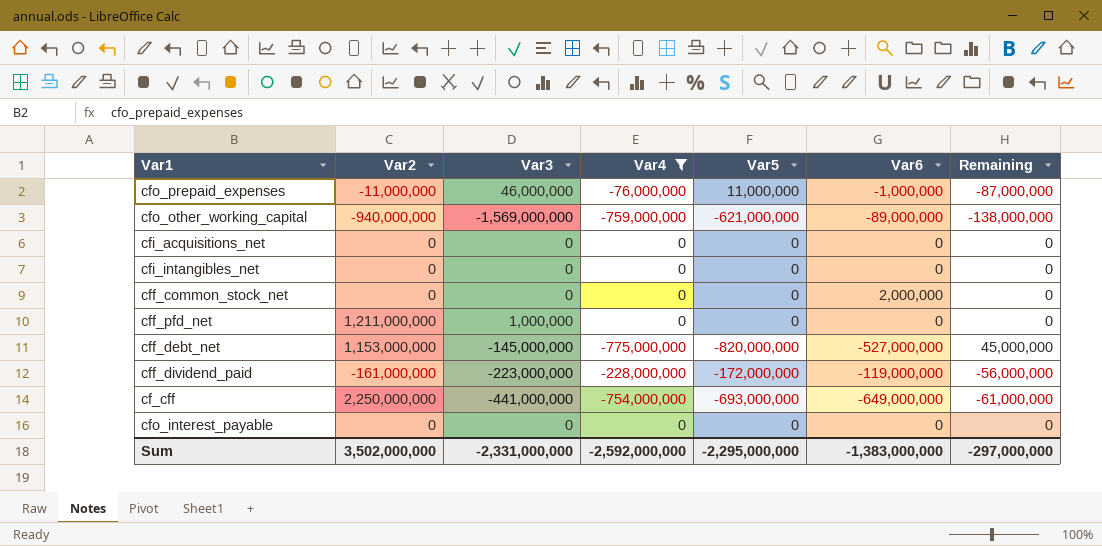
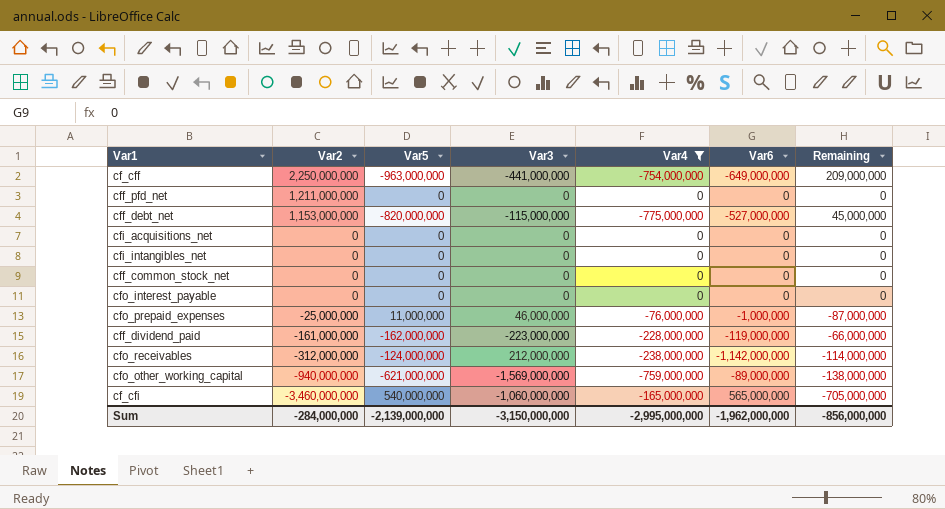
row order: none -> Var2 descending
column Var5 | position: 5 -> 3
cf_cff | Var5: -693,000,000 -> -963,000,000
cf_cff | Remaining: -61,000,000 -> 209,000,000
cff_pfd_net | Var3: 1,000,000 -> 0
cff_debt_net | Var3: -145,000,000 -> -115,000,000
cff_common_stock_net | Var6: 2,000,000 -> 0
cfo_prepaid_expenses | Var2: -11,000,000 -> -25,000,000
cff_dividend_paid | Var5: -172,000,000 -> -162,000,000
cff_dividend_paid | Remaining: -56,000,000 -> -66,000,000
row cfo_receivables: none -> -312,000,000 | -124,000,000 | 212,000,000 | -238,000,000 | -1,142,000,000 | -114,000,000
row cf_cfi: none -> -3,460,000,000 | 540,000,000 | -1,060,000,000 | -165,000,000 | 565,000,000 | -705,000,000
Sum | Var2: 3,502,000,000 -> -284,000,000
Sum | Var5: -2,295,000,000 -> -2,139,000,000
Sum | Var3: -2,331,000,000 -> -3,150,000,000
Sum | Var4: -2,592,000,000 -> -2,995,000,000
Sum | Var6: -1,383,000,000 -> -1,962,000,000
Sum | Remaining: -297,000,000 -> -856,000,000

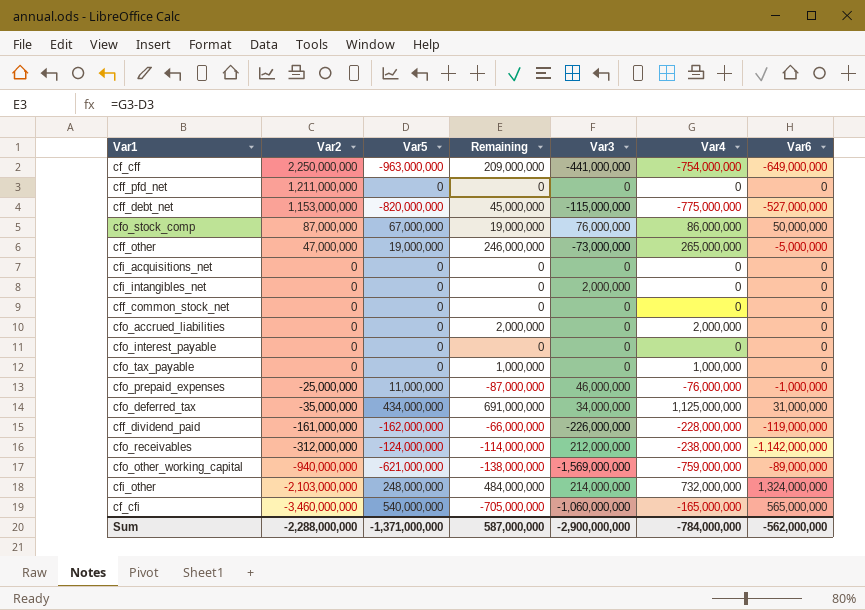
filter: Var4 <= 0 -> none
column Remaining | position: 7 -> 4
cfi_intangibles_net | Var3: 0 -> 2,000,000
cff_dividend_paid | Var3: -223,000,000 -> -226,000,000
Sum | Var2: -284,000,000 -> -2,288,000,000
Sum | Var5: -2,139,000,000 -> -1,371,000,000
Sum | Remaining: -856,000,000 -> 587,000,000
Sum | Var3: -3,150,000,000 -> -2,900,000,000
Sum | Var4: -2,995,000,000 -> -784,000,000
Sum | Var6: -1,962,000,000 -> -562,000,000

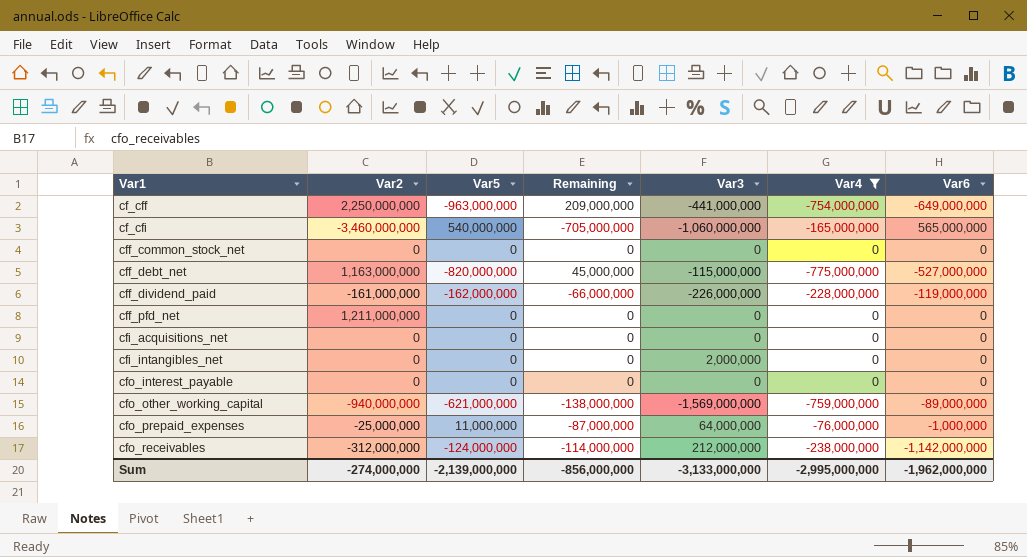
filter: none -> Var4 <= 0
row order: Var2 descending -> Var1 ascending
cff_debt_net | Var2: 1,153,000,000 -> 1,163,000,000
cfo_prepaid_expenses | Var3: 46,000,000 -> 64,000,000
Sum | Var2: -2,288,000,000 -> -274,000,000
Sum | Var5: -1,371,000,000 -> -2,139,000,000
Sum | Remaining: 587,000,000 -> -856,000,000
Sum | Var3: -2,900,000,000 -> -3,133,000,000
Sum | Var4: -784,000,000 -> -2,995,000,000
Sum | Var6: -562,000,000 -> -1,962,000,000

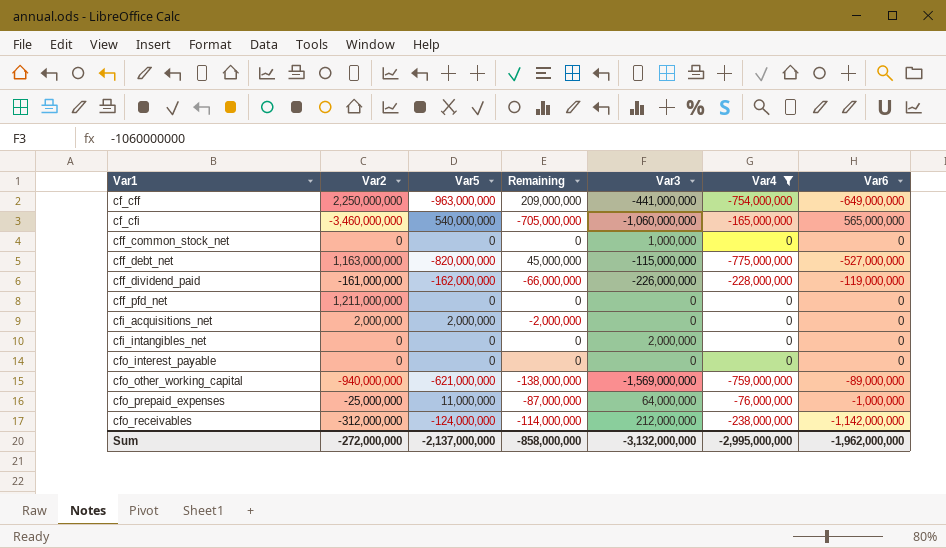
cff_common_stock_net | Var3: 0 -> 1,000,000
cfi_acquisitions_net | Var2: 0 -> 2,000,000
cfi_acquisitions_net | Var5: 0 -> 2,000,000
cfi_acquisitions_net | Remaining: 0 -> -2,000,000
Sum | Var2: -274,000,000 -> -272,000,000
Sum | Var5: -2,139,000,000 -> -2,137,000,000
Sum | Remaining: -856,000,000 -> -858,000,000
Sum | Var3: -3,133,000,000 -> -3,132,000,000

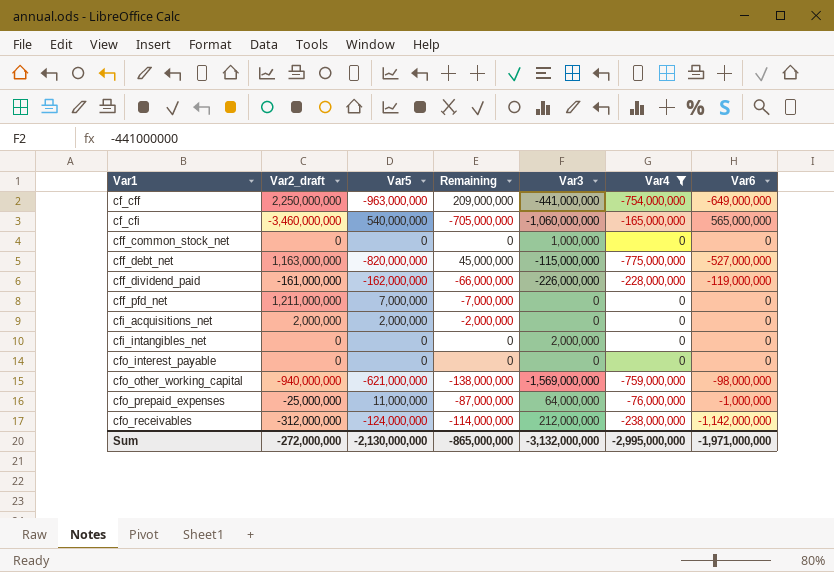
column name: Var2 -> Var2_draft
cff_pfd_net | Var5: 0 -> 7,000,000
cff_pfd_net | Remaining: 0 -> -7,000,000
cfo_other_working_capital | Var6: -89,000,000 -> -98,000,000
Sum | Var5: -2,137,000,000 -> -2,130,000,000
Sum | Remaining: -858,000,000 -> -865,000,000
Sum | Var6: -1,962,000,000 -> -1,971,000,000

